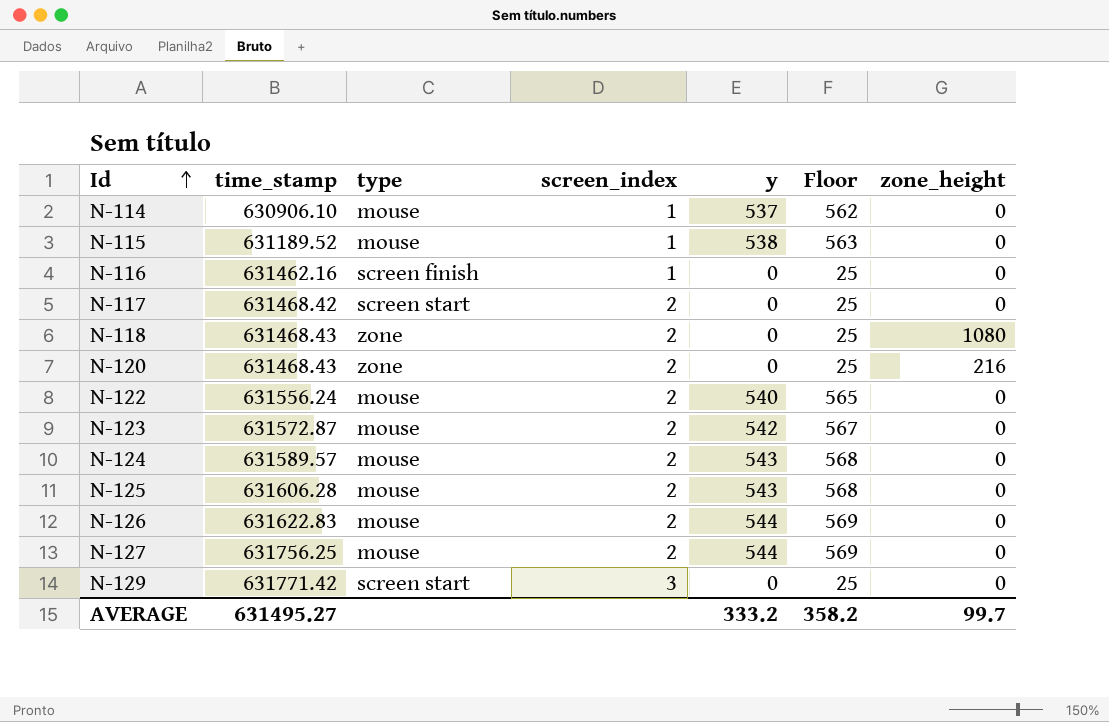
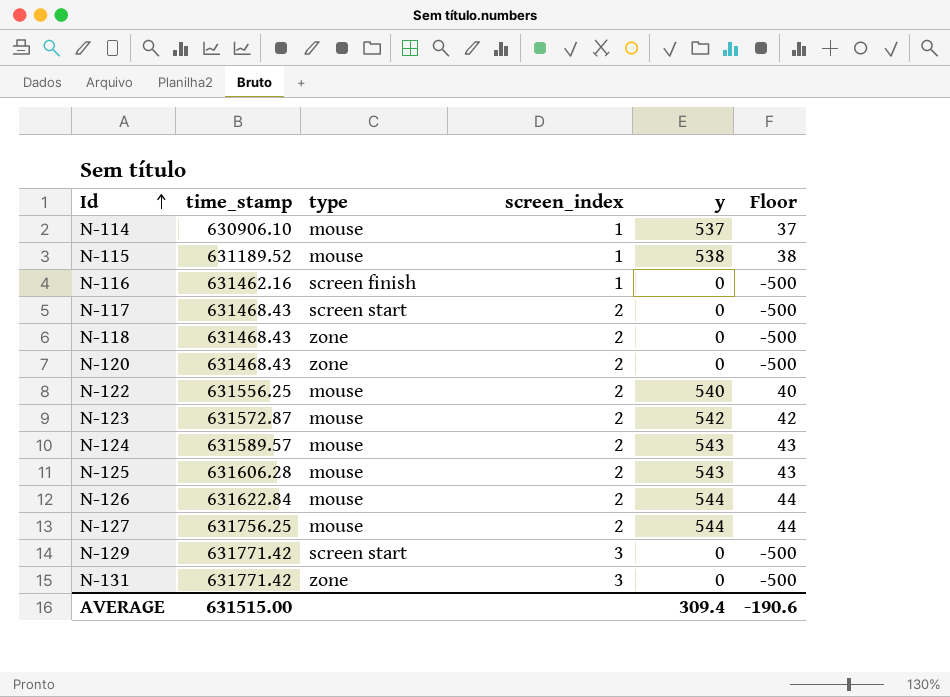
column zone_height | position: 7 -> none
column Floor | formula: [y] + 25 -> [y] - 500
N-117 | time_stamp: 631468.42 -> 631468.43
N-122 | time_stamp: 631556.24 -> 631556.25
N-126 | time_stamp: 631622.83 -> 631622.84
row N-131: none -> 631771.42 | zone | 3 | 0 | -500
AVERAGE | time_stamp: 631495.27 -> 631515.00
AVERAGE | y: 333.2 -> 309.4
AVERAGE | Floor: 358.2 -> -190.6

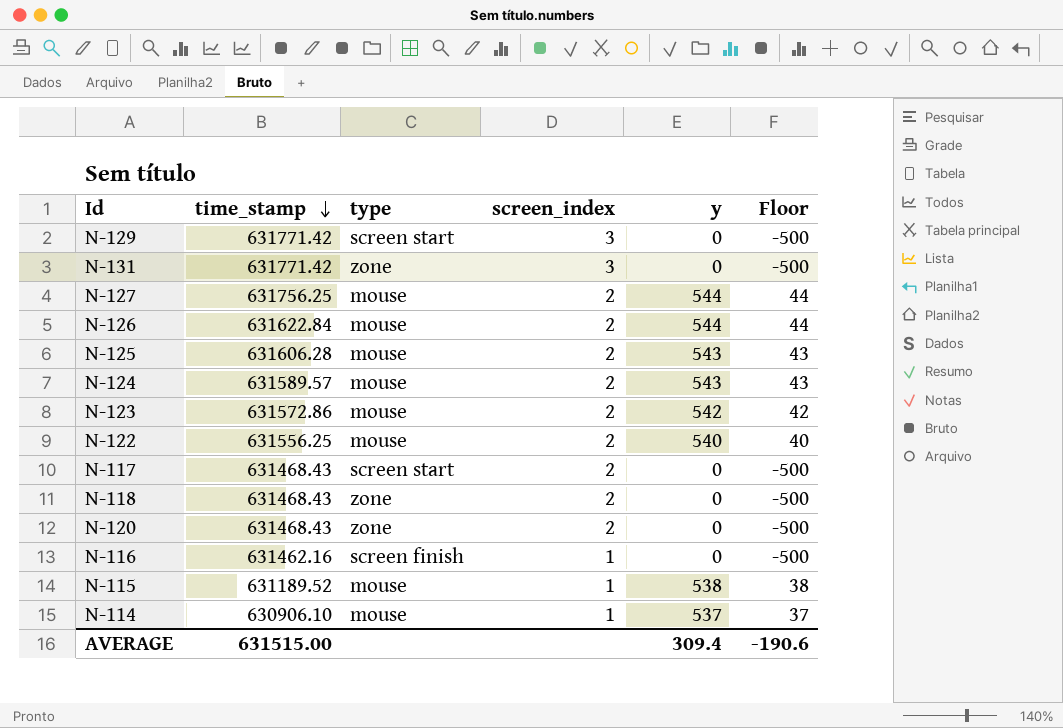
row order: Id ascending -> time_stamp descending
N-123 | time_stamp: 631572.87 -> 631572.86

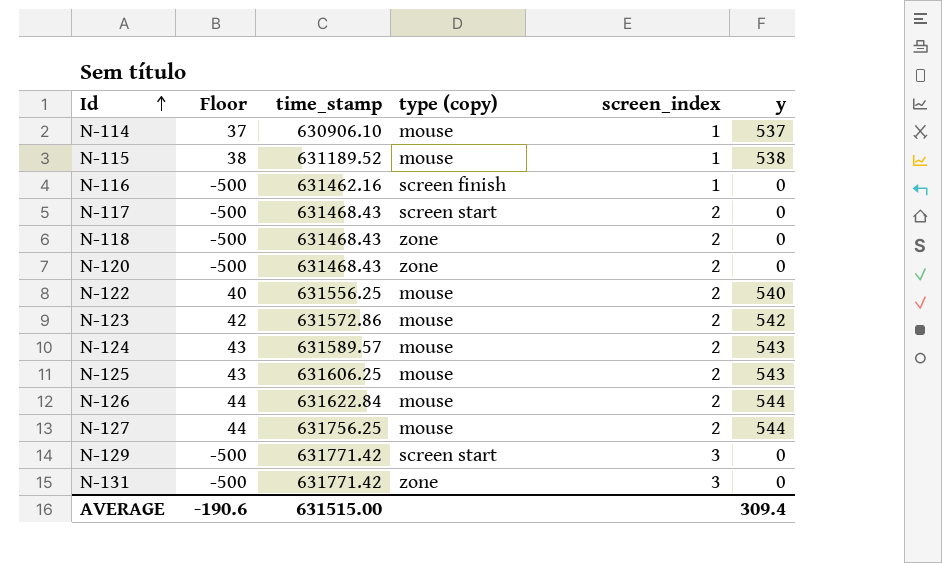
row order: time_stamp descending -> Id ascending
column Floor | position: 6 -> 2
column name: type -> type (copy)
N-125 | time_stamp: 631606.28 -> 631606.25

